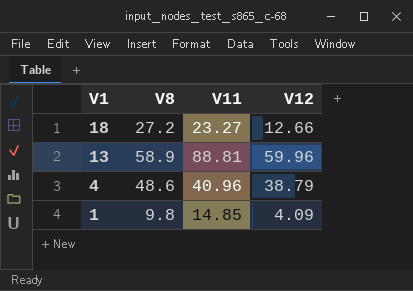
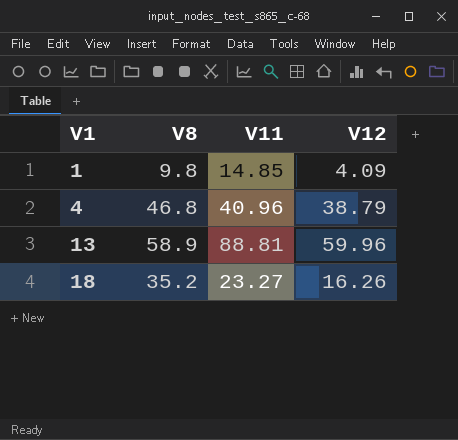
row order: V1 descending -> V1 ascending
4 | V8: 48.6 -> 46.8
18 | V8: 27.2 -> 35.2
18 | V12: 12.66 -> 16.26

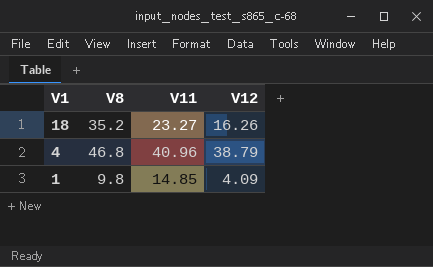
row order: V1 ascending -> V1 descending
row 13: 58.9 | 88.81 | 59.96 -> none

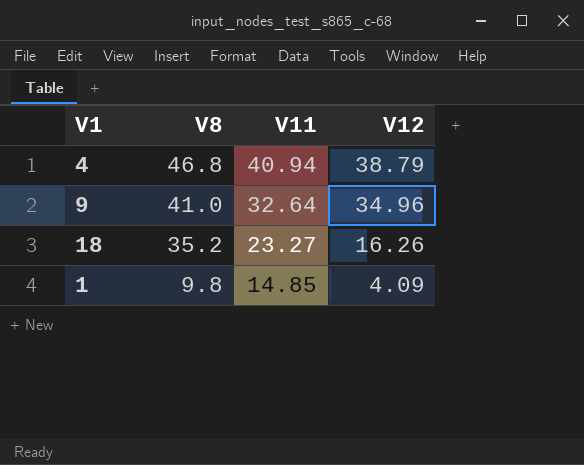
row order: V1 descending -> V8 descending
4 | V11: 40.96 -> 40.94
row 9: none -> 41.0 | 32.64 | 34.96

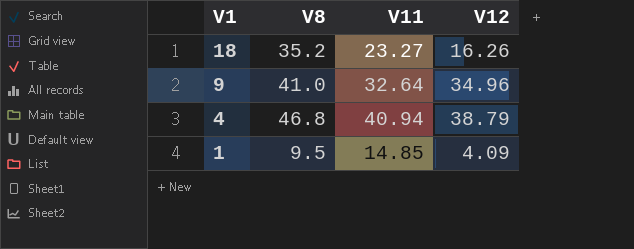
row order: V8 descending -> V1 descending
1 | V8: 9.8 -> 9.5

